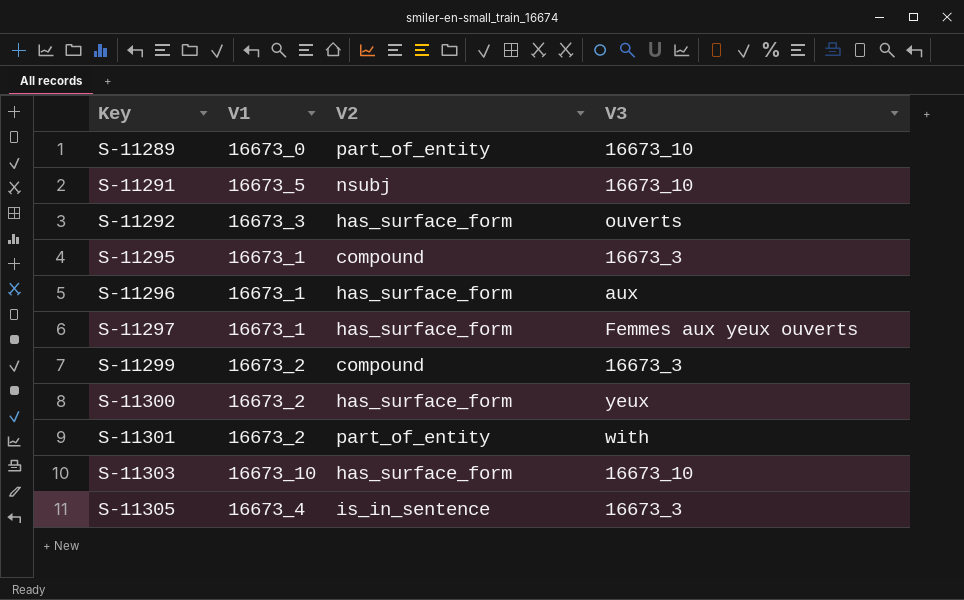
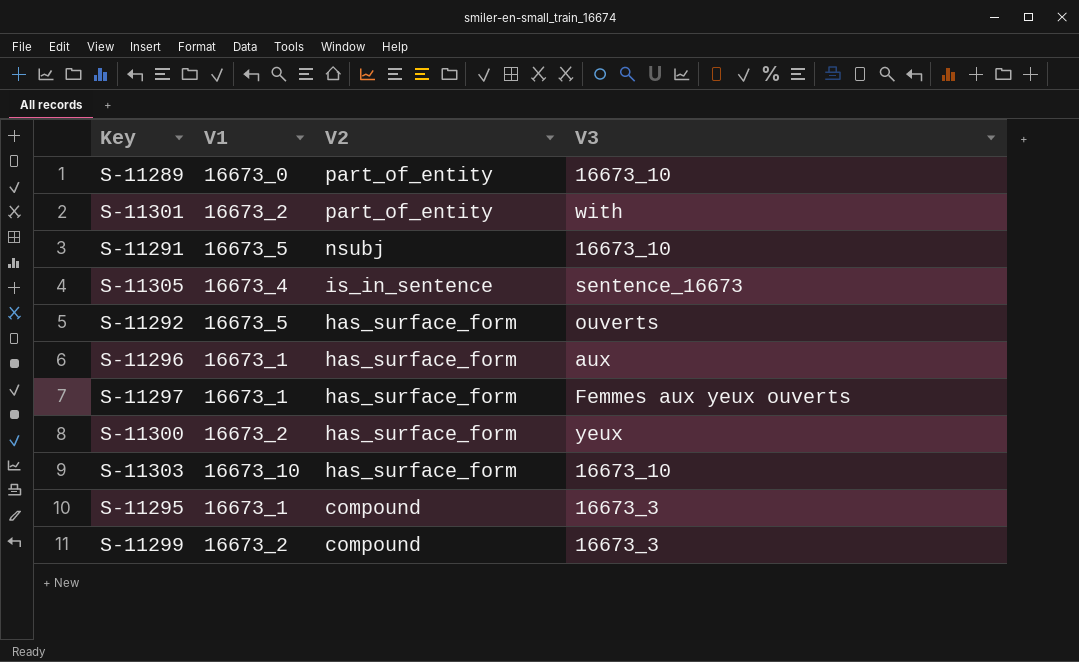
row order: Key ascending -> V2 descending
S-11305 | V3: 16673_3 -> sentence_16673
S-11292 | V1: 16673_3 -> 16673_5

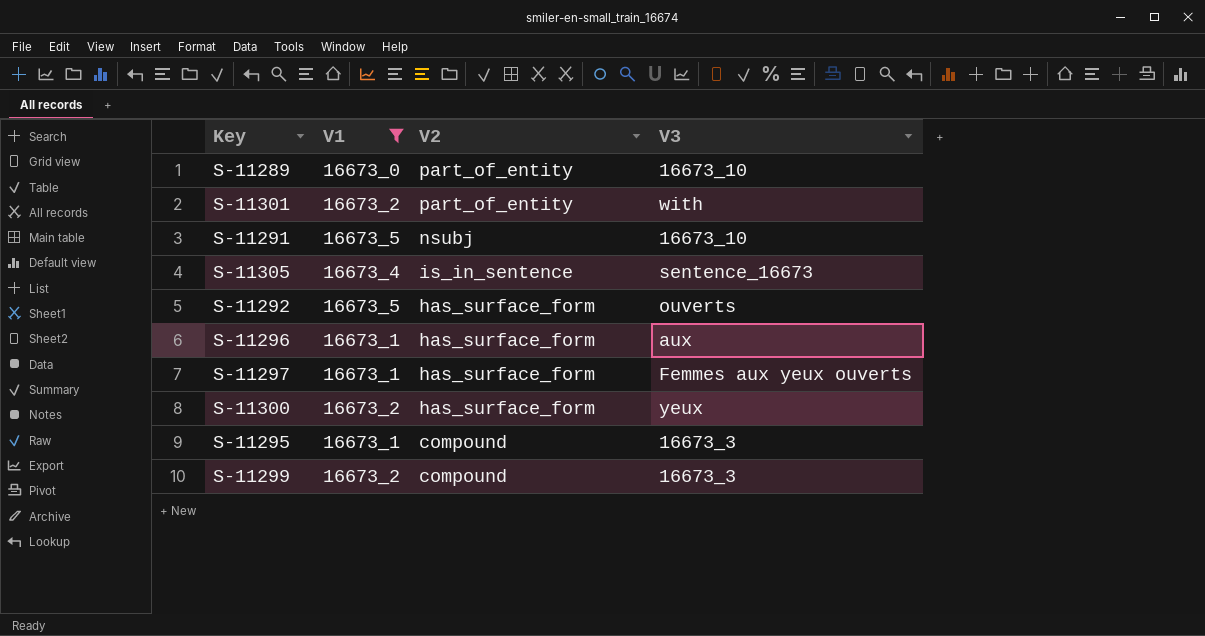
filter: none -> V1 != 16673_10

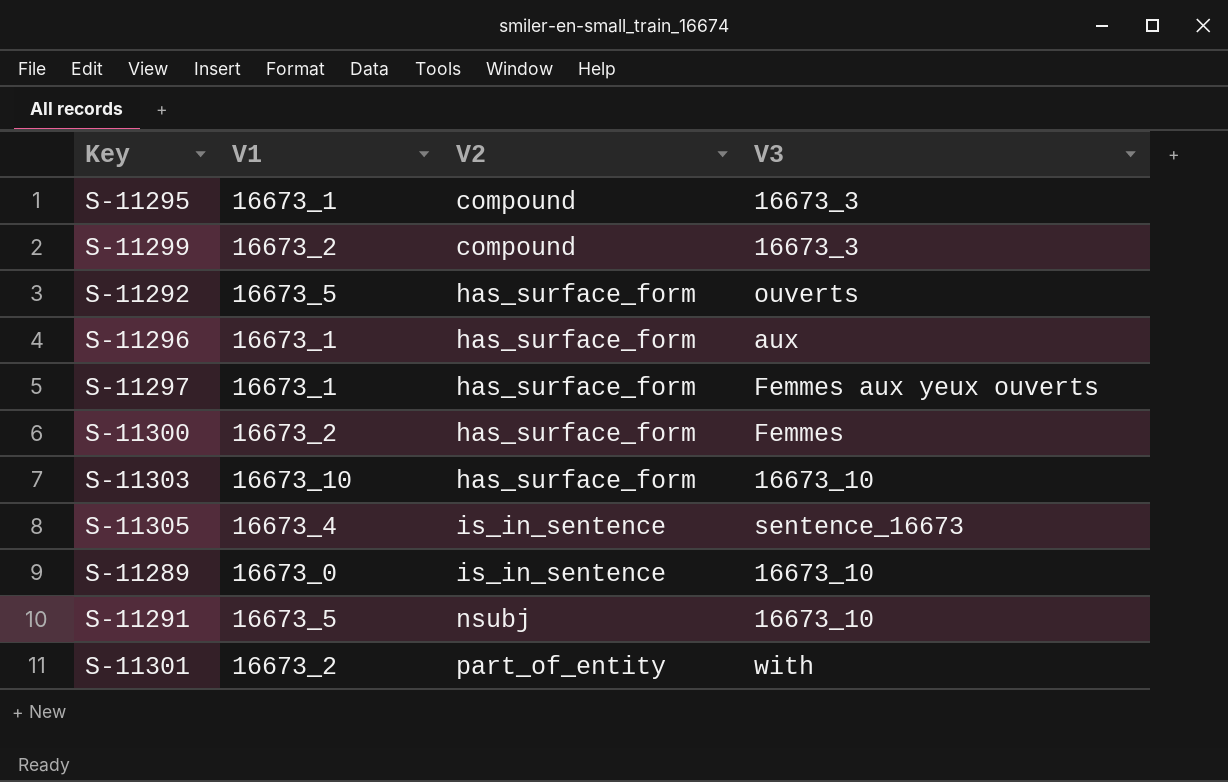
filter: V1 != 16673_10 -> none
row order: V2 descending -> V2 ascending
S-11300 | V3: yeux -> Femmes
S-11289 | V2: part_of_entity -> is_in_sentence

